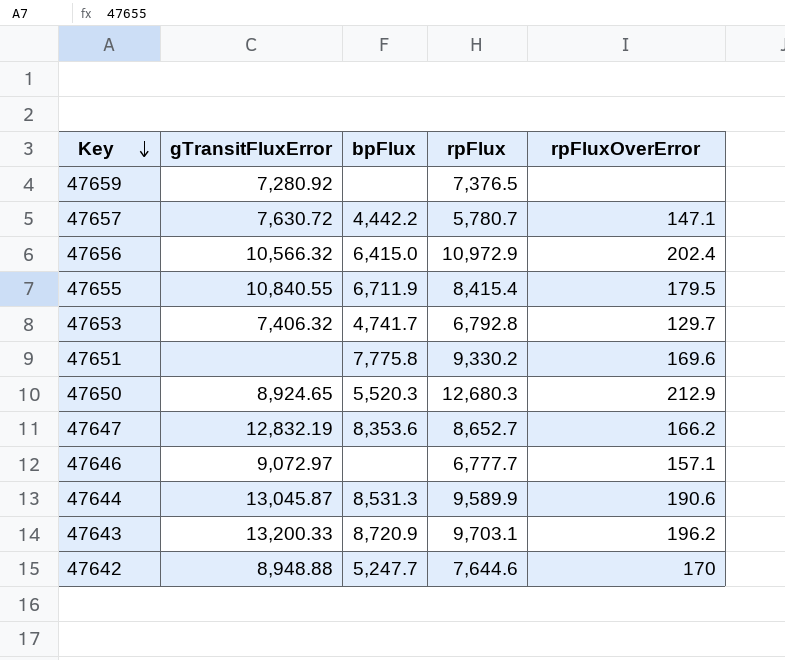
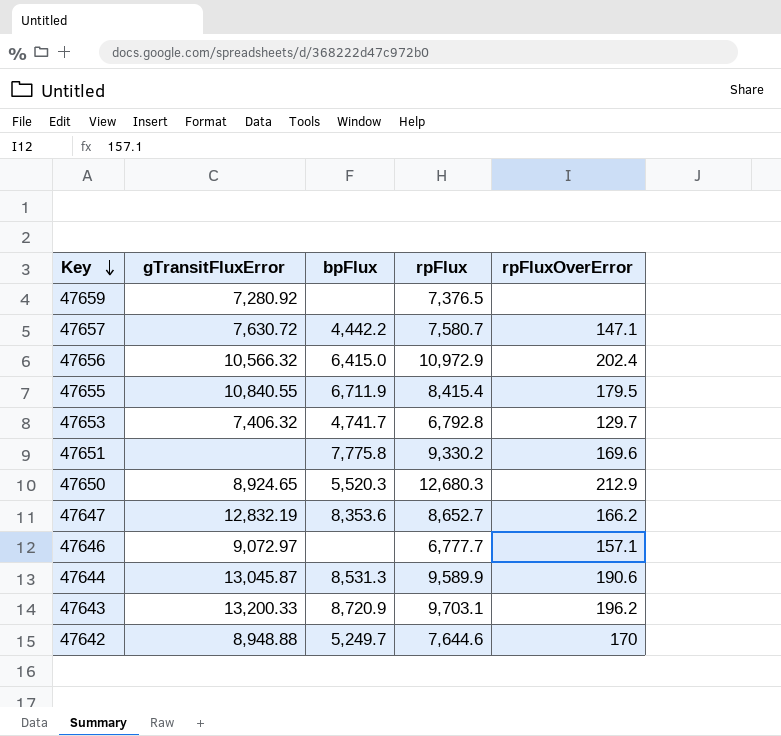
47657 | rpFlux: 5,780.7 -> 7,580.7
47642 | bpFlux: 5,247.7 -> 5,249.7

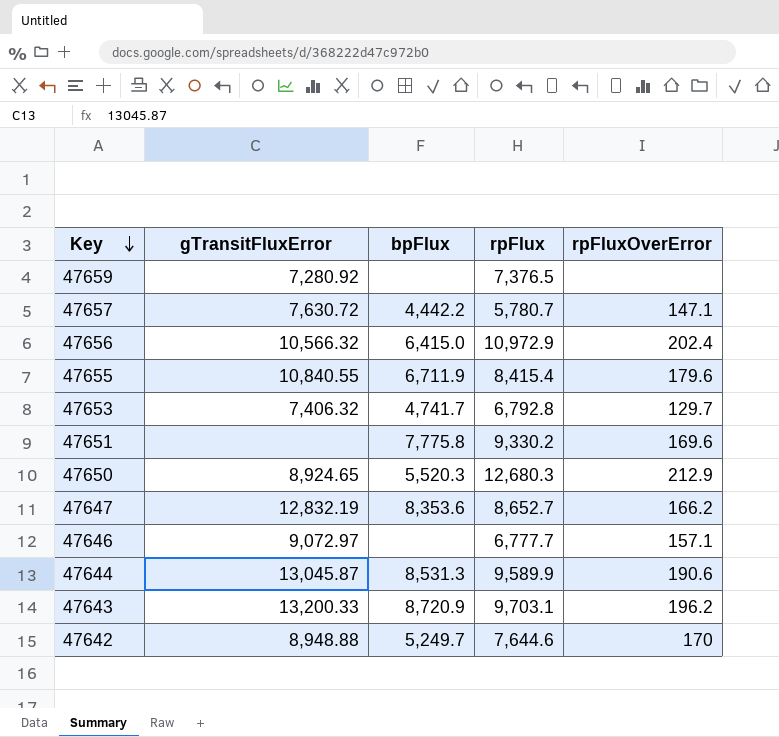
47657 | rpFlux: 7,580.7 -> 5,780.7
47655 | rpFluxOverError: 179.5 -> 179.6

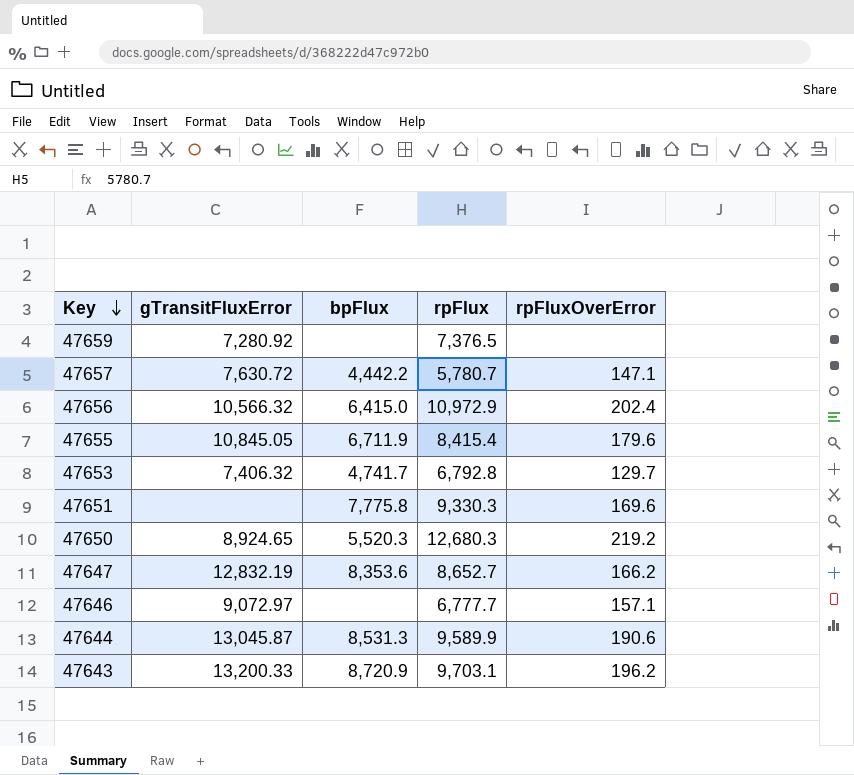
row 47642: 8,948.88 | 5,249.7 | 7,644.6 | 170 -> none
47655 | gTransitFluxError: 10,840.55 -> 10,845.05
47651 | rpFlux: 9,330.2 -> 9,330.3
47650 | rpFluxOverError: 212.9 -> 219.2

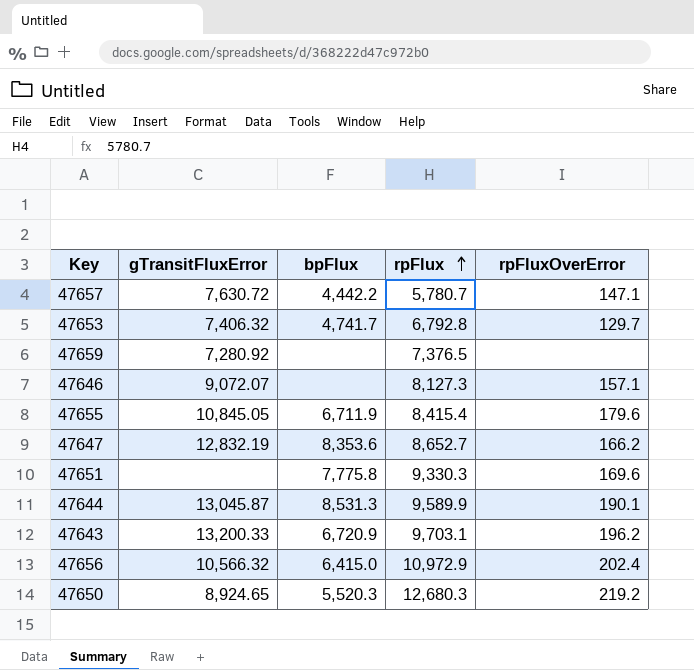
row order: Key descending -> rpFlux ascending
47646 | gTransitFluxError: 9,072.97 -> 9,072.07
47646 | rpFlux: 6,777.7 -> 8,127.3
47644 | rpFluxOverError: 190.6 -> 190.1
47643 | bpFlux: 8,720.9 -> 6,720.9

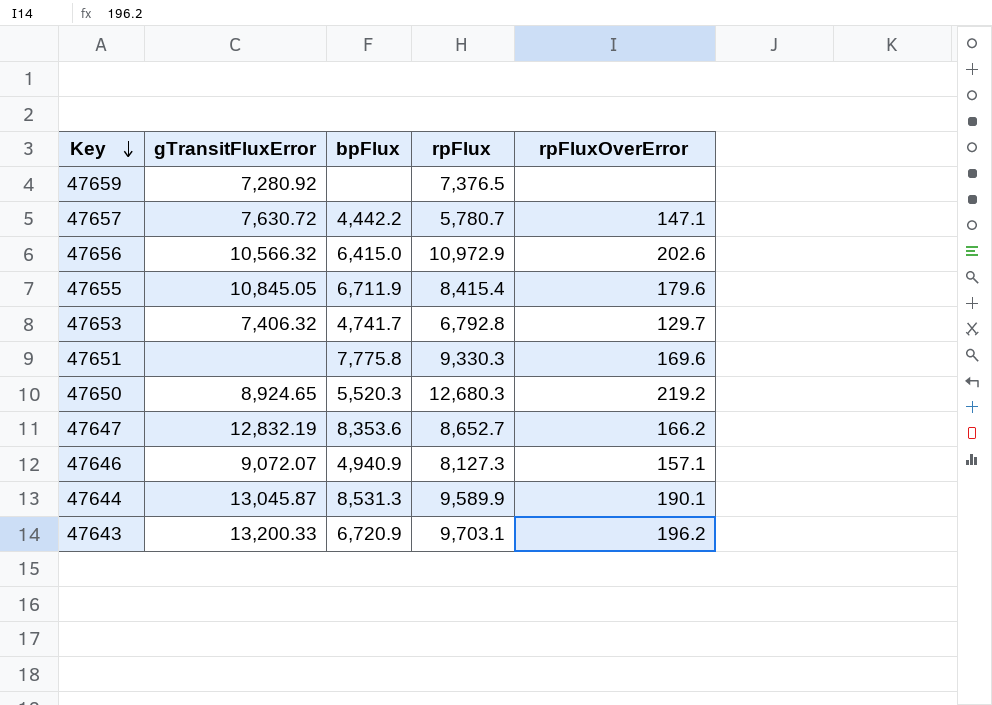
row order: rpFlux ascending -> Key descending
47656 | rpFluxOverError: 202.4 -> 202.6
47646 | bpFlux: none -> 4,940.9

